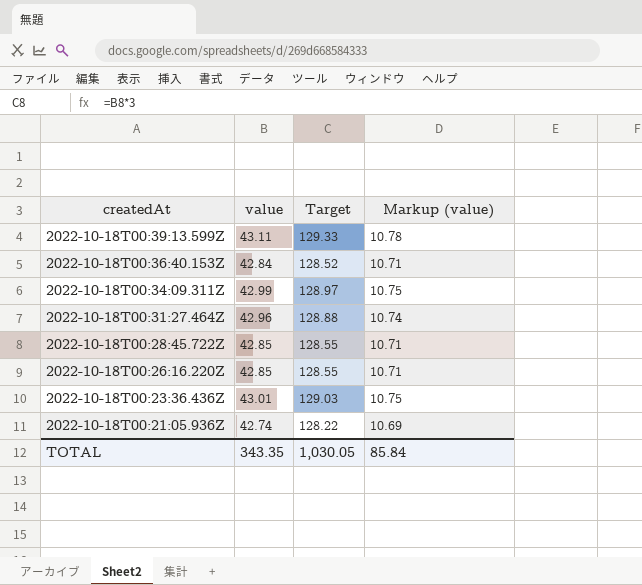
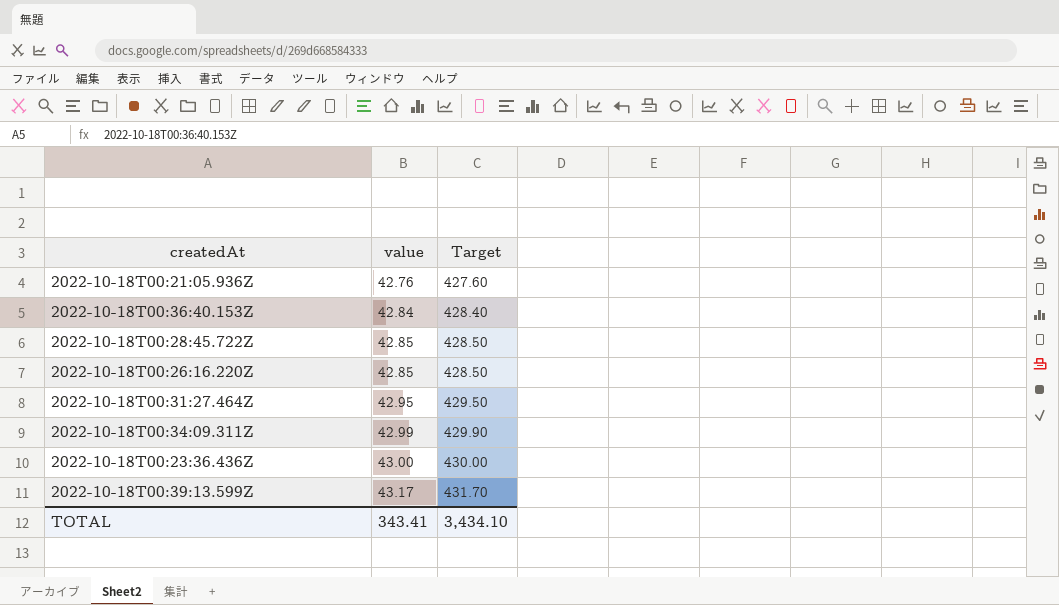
row order: createdAt descending -> value ascending
column Markup (value) | formula: [value] * 0.25 -> none
column Target | formula: [value] * 3 -> [value] * 10
2022-10-18T00:21:05.936Z | value: 42.74 -> 42.76
2022-10-18T00:31:27.464Z | value: 42.96 -> 42.95
2022-10-18T00:23:36.436Z | value: 43.01 -> 43.00
2022-10-18T00:39:13.599Z | value: 43.11 -> 43.17
TOTAL | value: 343.35 -> 343.41
TOTAL | Target: 1,030.05 -> 3,434.10

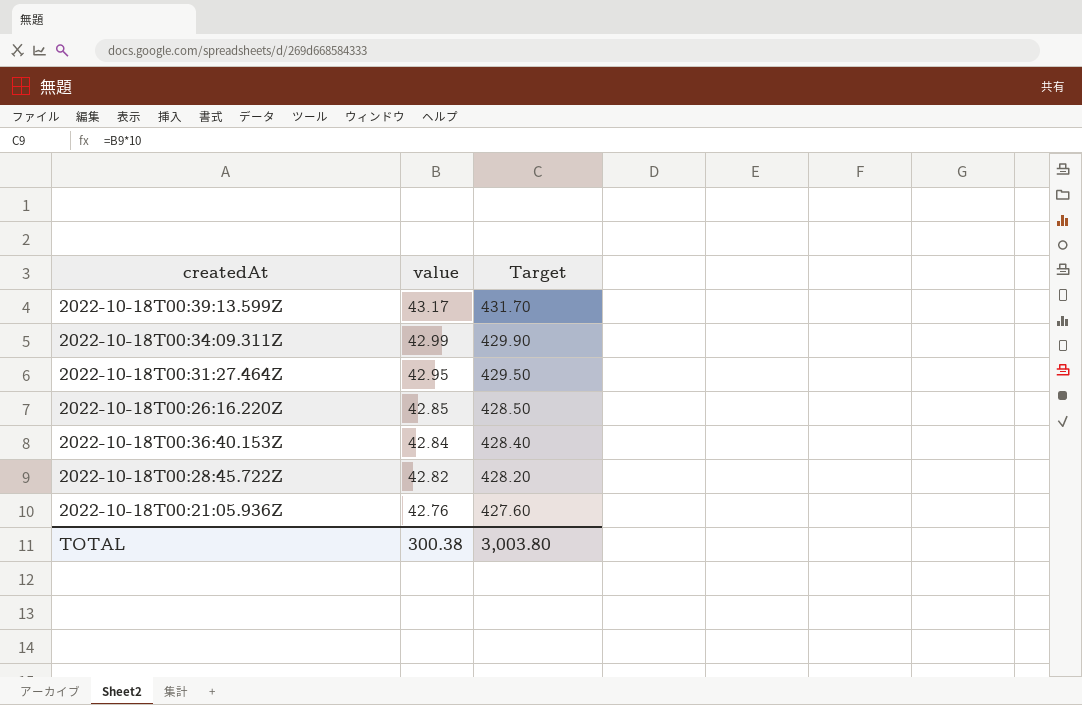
row order: value ascending -> value descending
row 2022-10-18T00:23:36.436Z: 43.00 | 430.00 -> none
2022-10-18T00:28:45.722Z | value: 42.85 -> 42.82
2022-10-18T00:28:45.722Z | Target: 428.50 -> 428.20
TOTAL | value: 343.41 -> 300.38
TOTAL | Target: 3,434.10 -> 3,003.80

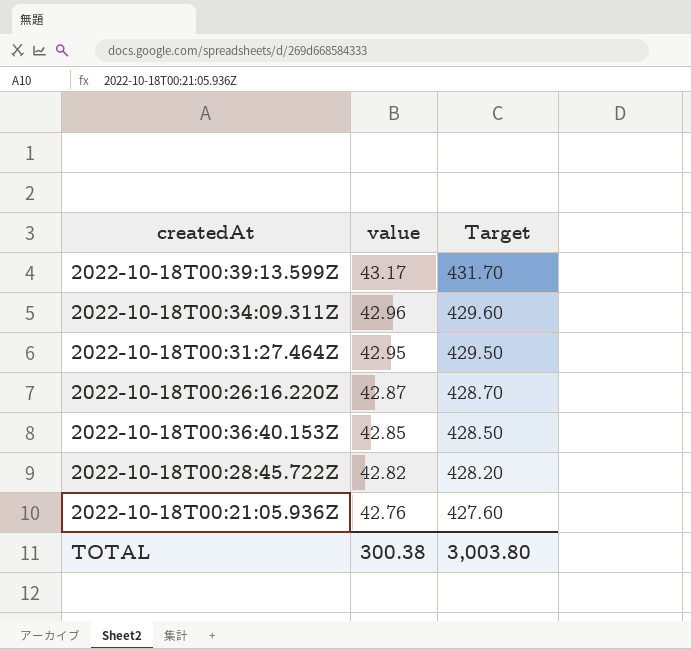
2022-10-18T00:34:09.311Z | value: 42.99 -> 42.96
2022-10-18T00:34:09.311Z | Target: 429.90 -> 429.60
2022-10-18T00:26:16.220Z | value: 42.85 -> 42.87
2022-10-18T00:26:16.220Z | Target: 428.50 -> 428.70
2022-10-18T00:36:40.153Z | value: 42.84 -> 42.85
2022-10-18T00:36:40.153Z | Target: 428.40 -> 428.50

